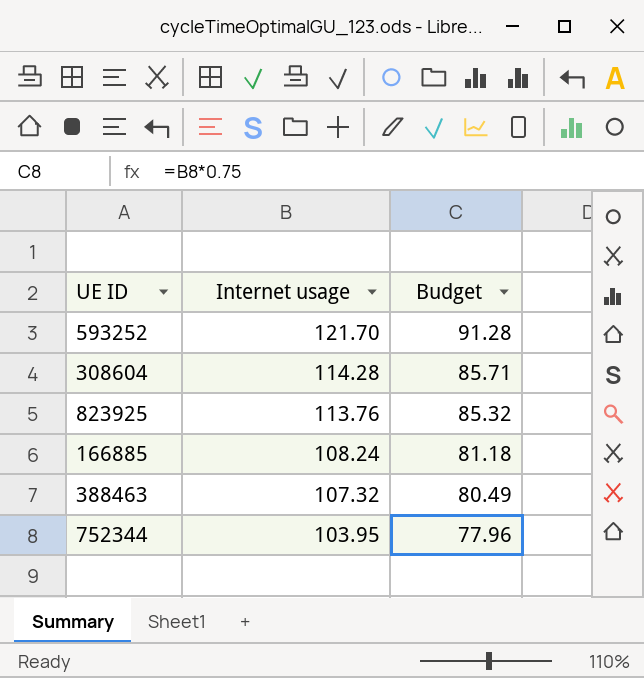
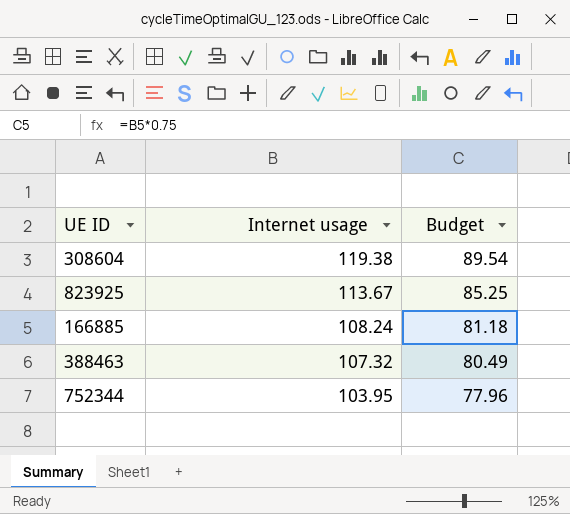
row 593252: 121.70 | 91.28 -> none
308604 | Internet usage: 114.28 -> 119.38
308604 | Budget: 85.71 -> 89.54
823925 | Internet usage: 113.76 -> 113.67
823925 | Budget: 85.32 -> 85.25

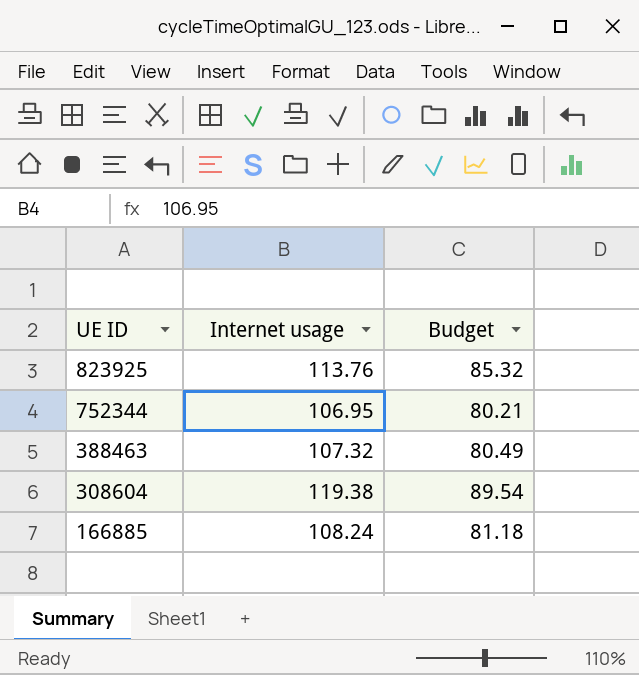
row order: Internet usage descending -> UE ID descending
823925 | Internet usage: 113.67 -> 113.76
823925 | Budget: 85.25 -> 85.32
752344 | Internet usage: 103.95 -> 106.95
752344 | Budget: 77.96 -> 80.21

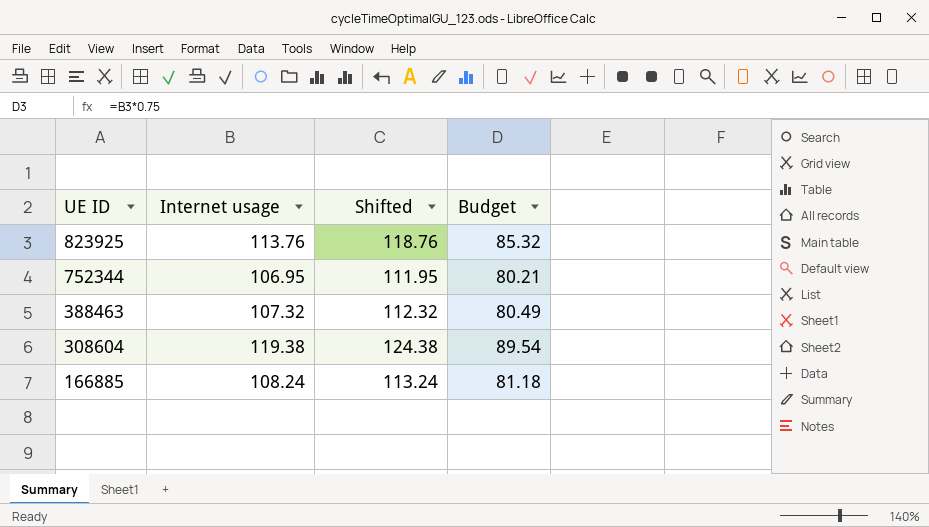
column Shifted | formula: none -> [Internet usage] + 5

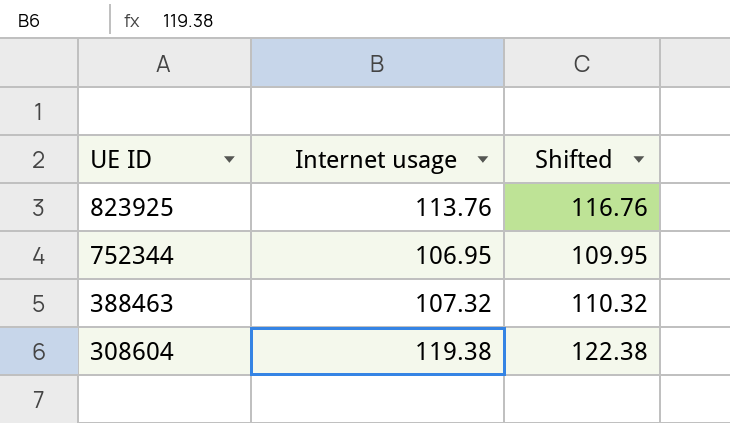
column Budget | formula: [Internet usage] * 0.75 -> none
column Shifted | formula: [Internet usage] + 5 -> [Internet usage] + 3
row 166885: 108.24 | 113.24 | 81.18 -> none

